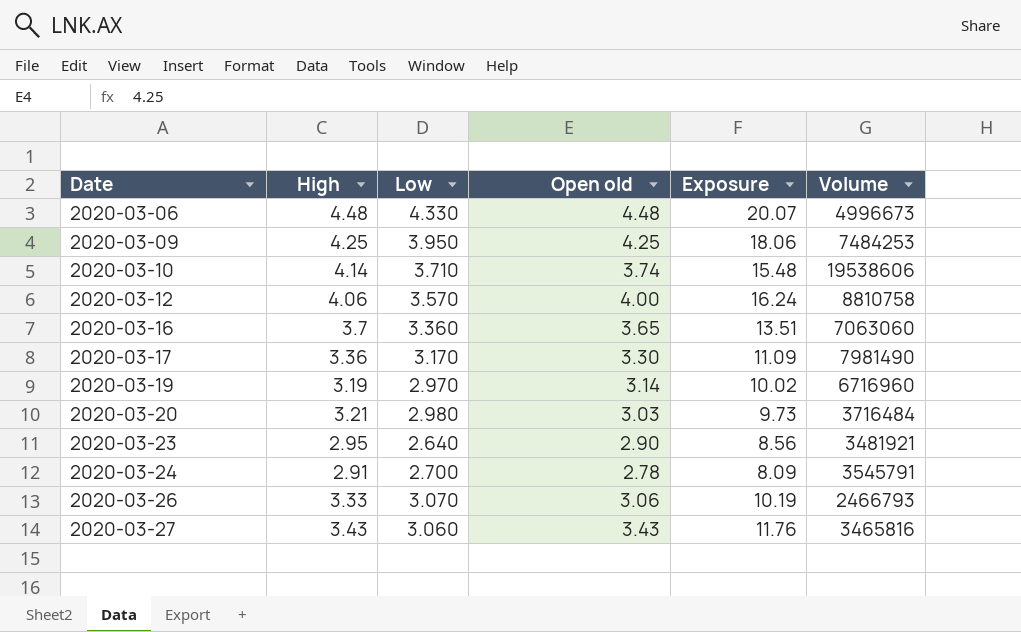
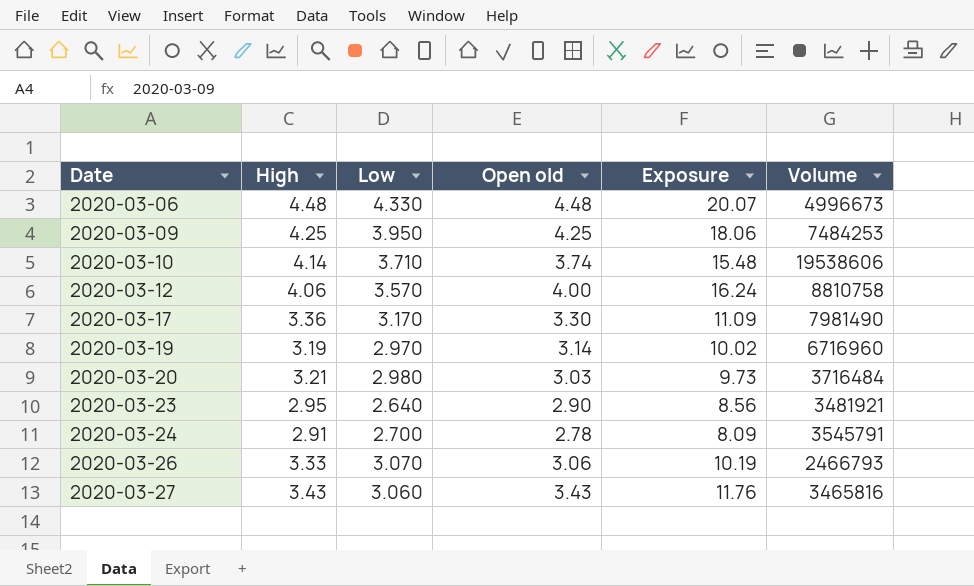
row 2020-03-16: 3.7 | 3.360 | 3.65 | 13.51 | 7063060 -> none

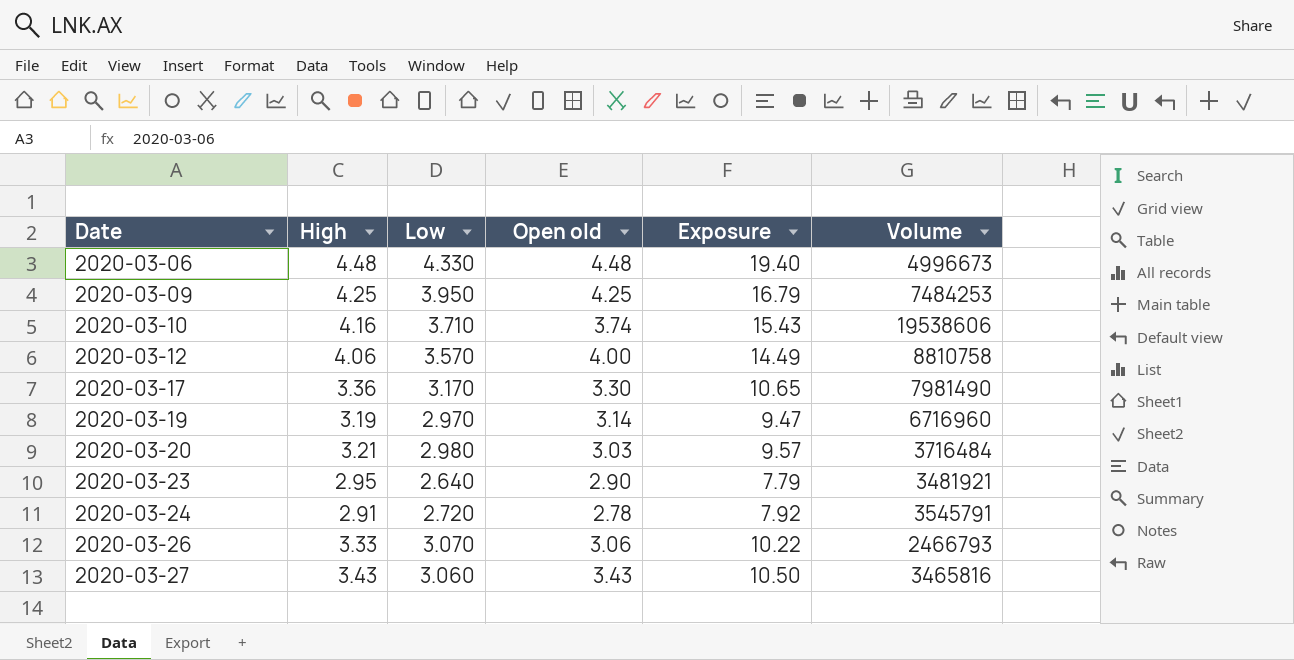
column Exposure | formula: [High] * [Open old] -> [High] * [Low]
2020-03-10 | High: 4.14 -> 4.16
2020-03-24 | Low: 2.700 -> 2.720

